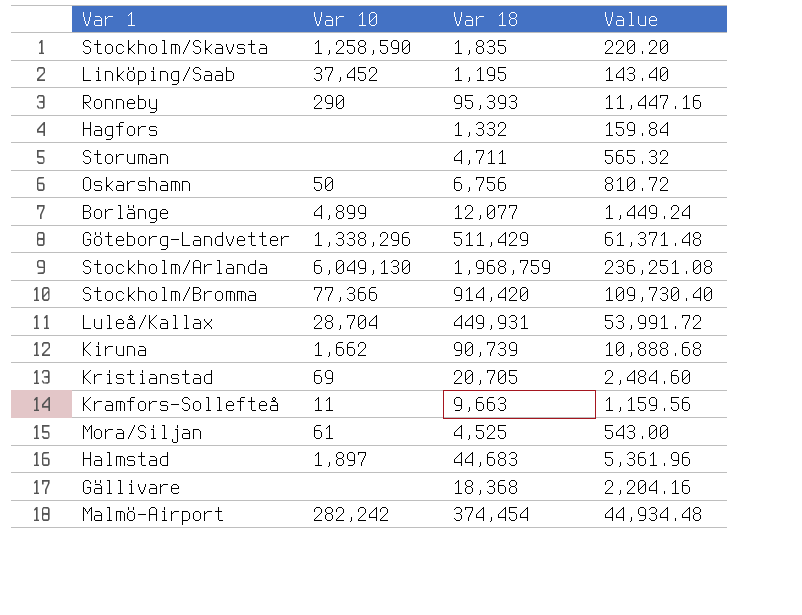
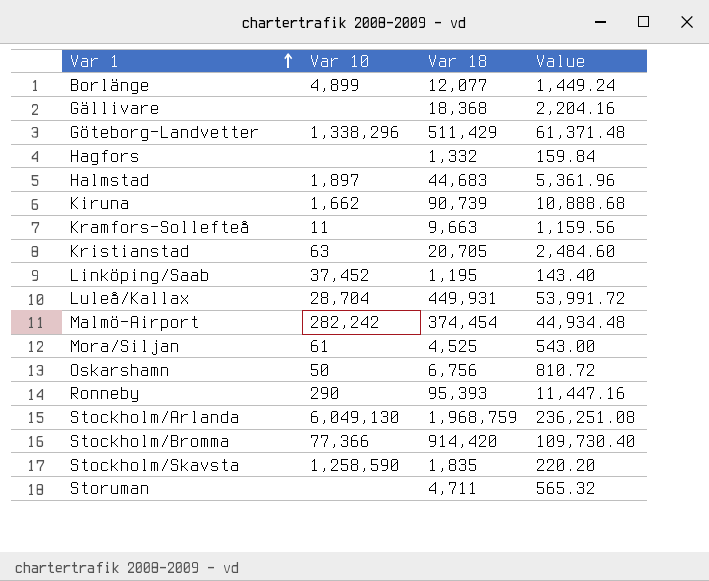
row order: none -> Var 1 ascending
Kristianstad | Var 10: 69 -> 63

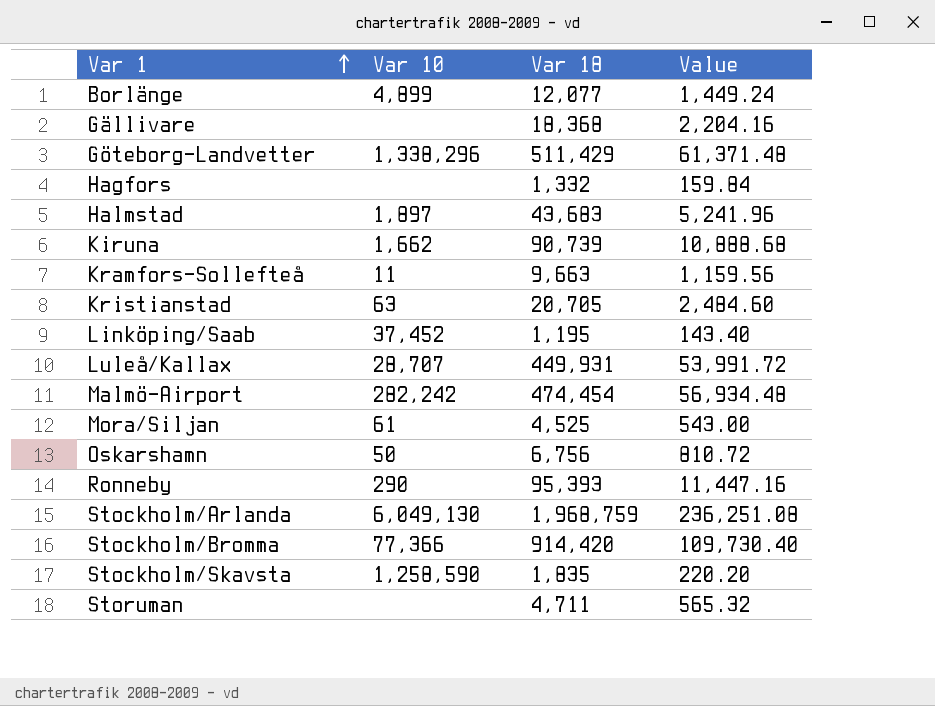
Halmstad | Var 18: 44,683 -> 43,683
Halmstad | Value: 5,361.96 -> 5,241.96
Luleå/Kallax | Var 10: 28,704 -> 28,707
Malmö-Airport | Var 18: 374,454 -> 474,454
Malmö-Airport | Value: 44,934.48 -> 56,934.48

